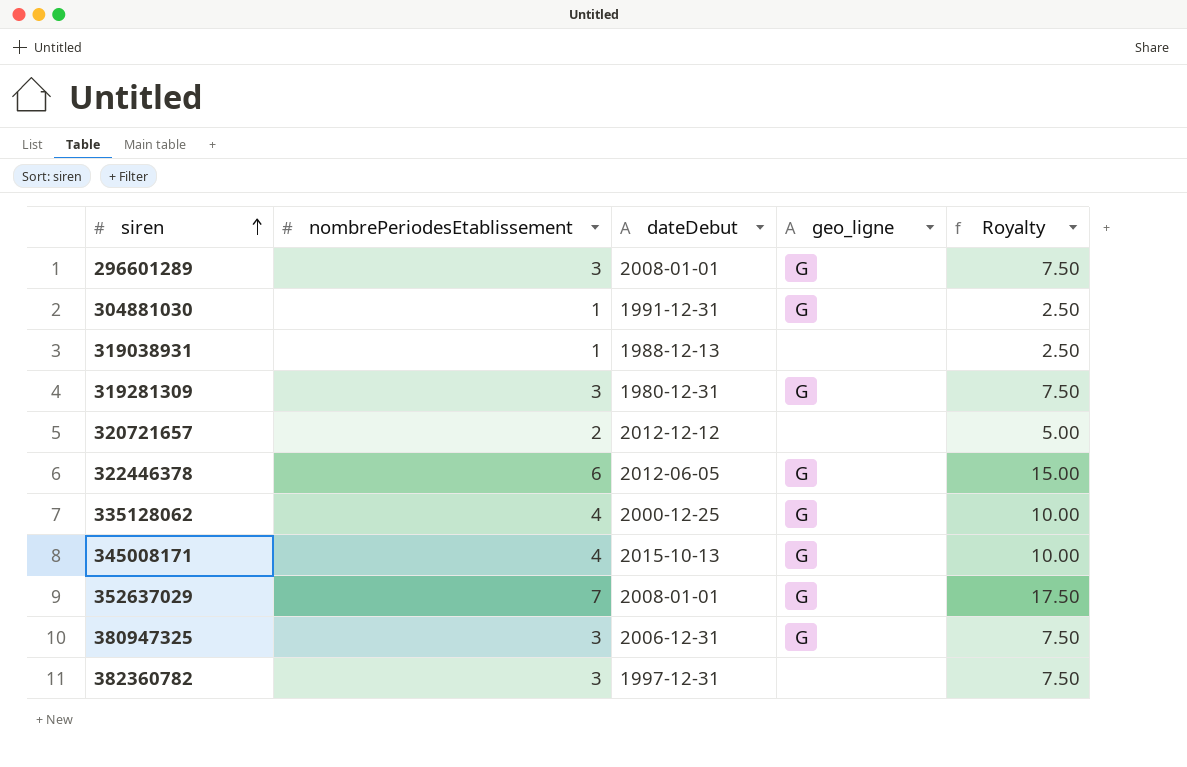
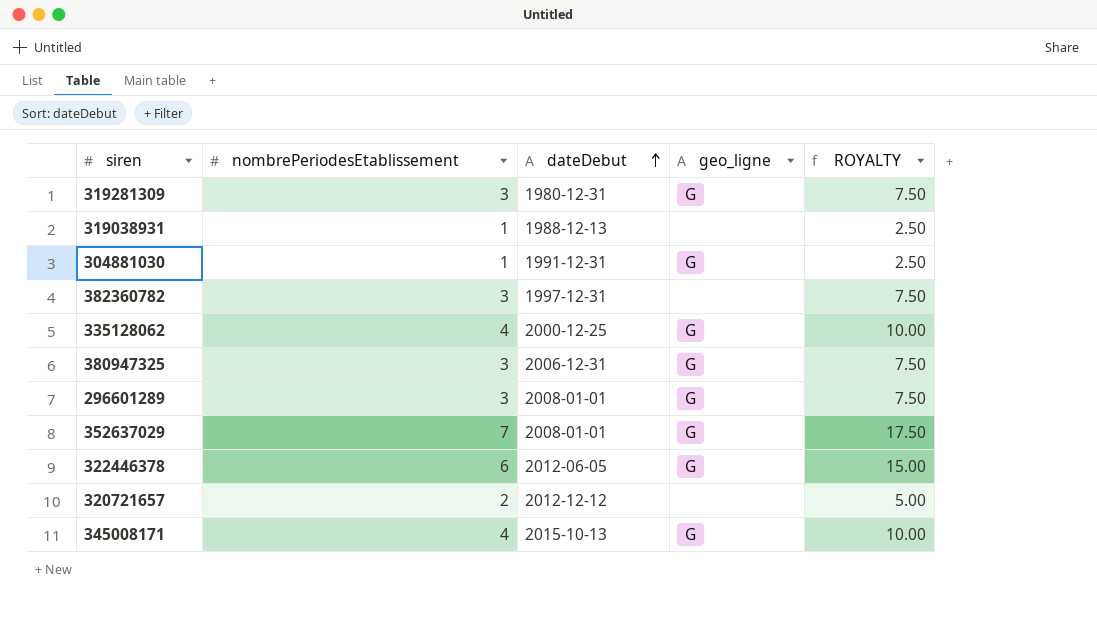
row order: siren ascending -> dateDebut ascending
column name: Royalty -> ROYALTY

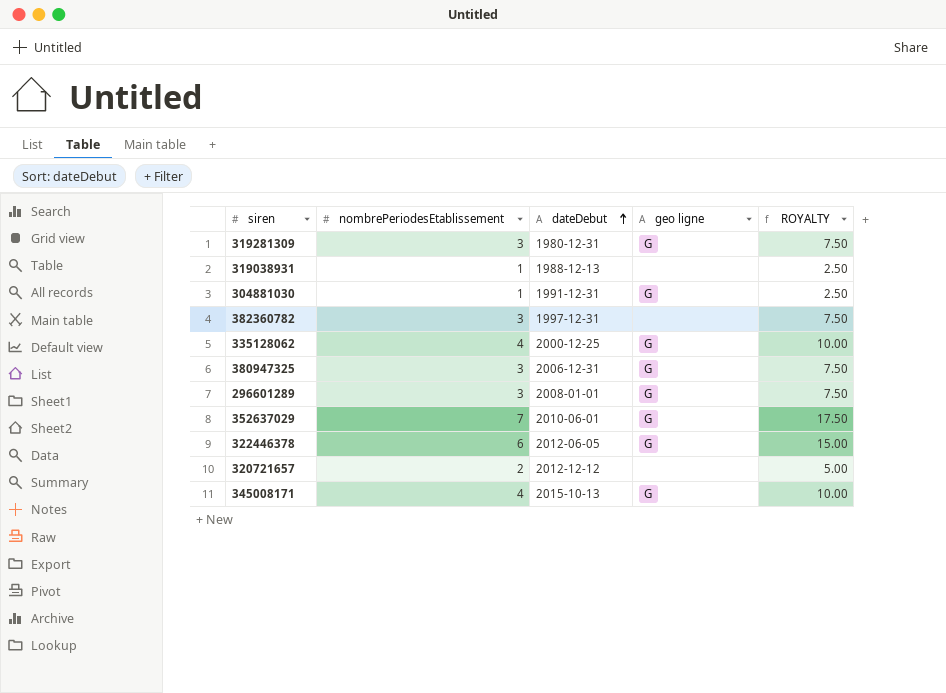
column name: geo_ligne -> geo ligne
352637029 | dateDebut: 2008-01-01 -> 2010-06-01

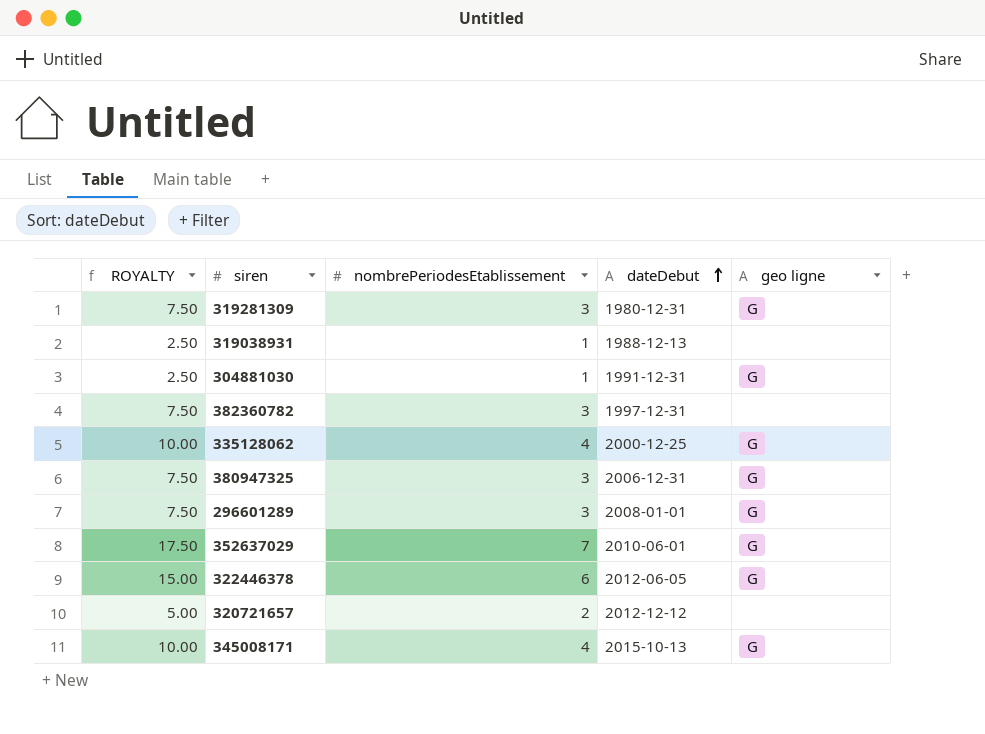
column ROYALTY | position: 5 -> 1

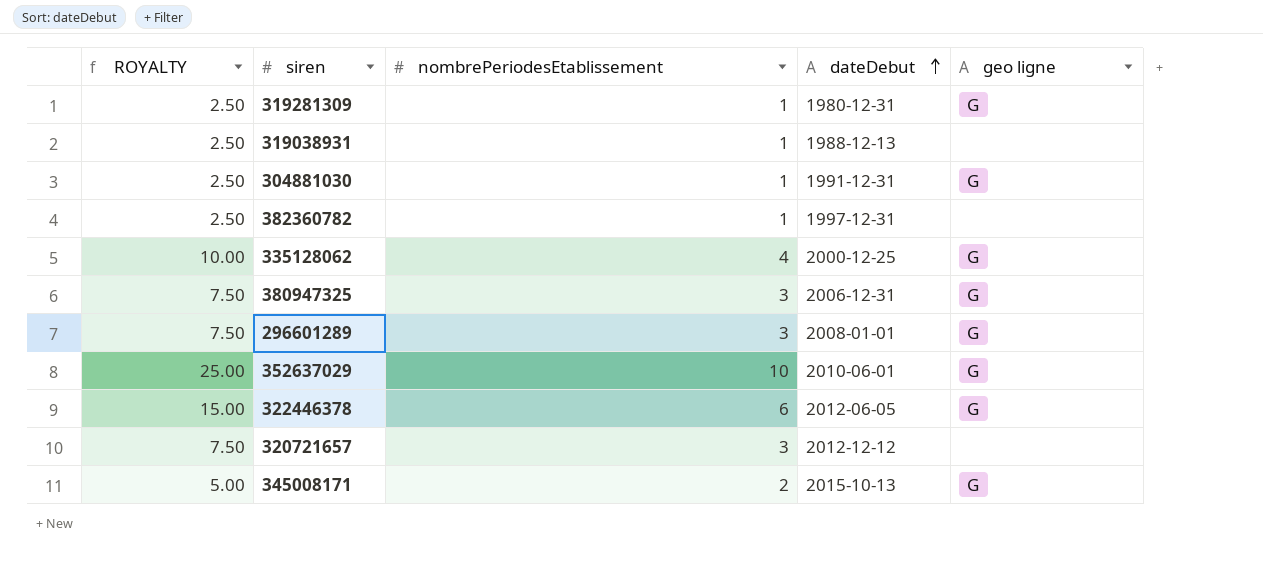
319281309 | ROYALTY: 7.50 -> 2.50
319281309 | nombrePeriodesEtablissement: 3 -> 1
382360782 | ROYALTY: 7.50 -> 2.50
382360782 | nombrePeriodesEtablissement: 3 -> 1
352637029 | ROYALTY: 17.50 -> 25.00
352637029 | nombrePeriodesEtablissement: 7 -> 10
320721657 | ROYALTY: 5.00 -> 7.50
320721657 | nombrePeriodesEtablissement: 2 -> 3
345008171 | ROYALTY: 10.00 -> 5.00
345008171 | nombrePeriodesEtablissement: 4 -> 2

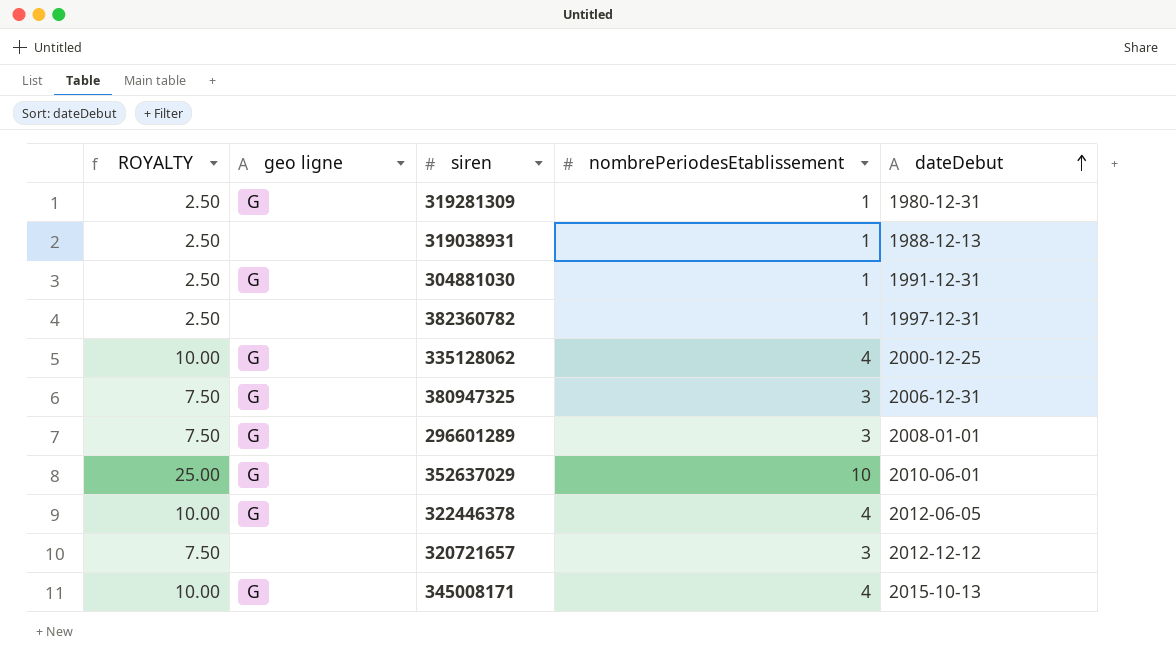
column geo ligne | position: 5 -> 2
322446378 | ROYALTY: 15.00 -> 10.00
322446378 | nombrePeriodesEtablissement: 6 -> 4
345008171 | ROYALTY: 5.00 -> 10.00
345008171 | nombrePeriodesEtablissement: 2 -> 4

